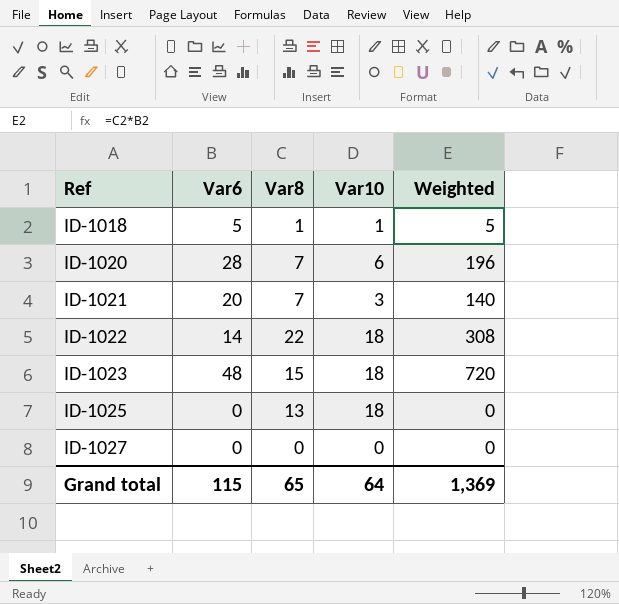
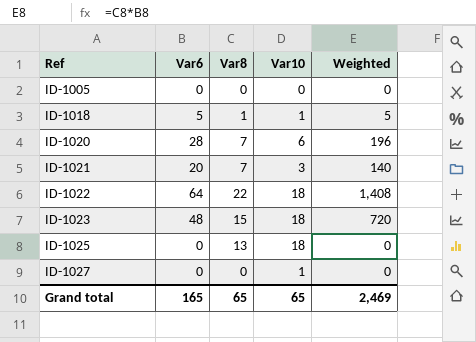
row ID-1005: none -> 0 | 0 | 0 | 0
ID-1022 | Var6: 14 -> 64
ID-1022 | Weighted: 308 -> 1,408
ID-1027 | Var10: 0 -> 1
Grand total | Var6: 115 -> 165
Grand total | Var10: 64 -> 65
Grand total | Weighted: 1,369 -> 2,469

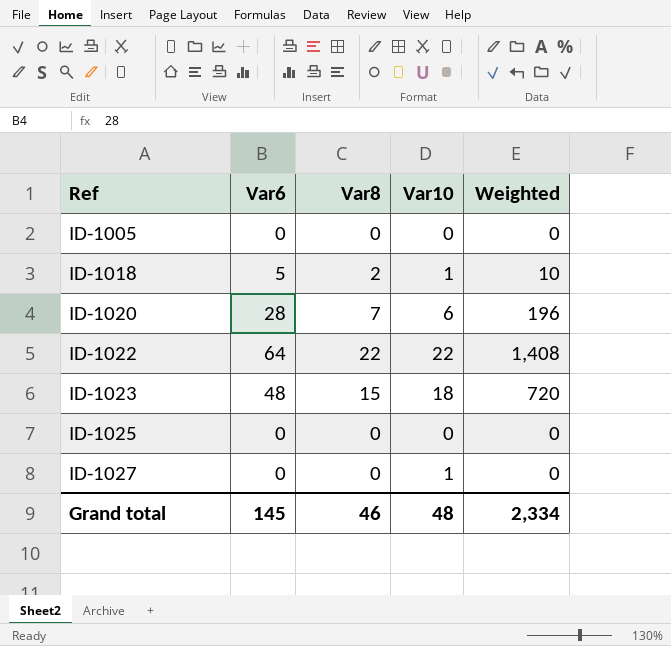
row ID-1021: 20 | 7 | 3 | 140 -> none
ID-1018 | Var8: 1 -> 2
ID-1018 | Weighted: 5 -> 10
ID-1022 | Var10: 18 -> 22
ID-1025 | Var8: 13 -> 0
ID-1025 | Var10: 18 -> 0
Grand total | Var6: 165 -> 145
Grand total | Var8: 65 -> 46
Grand total | Var10: 65 -> 48
Grand total | Weighted: 2,469 -> 2,334

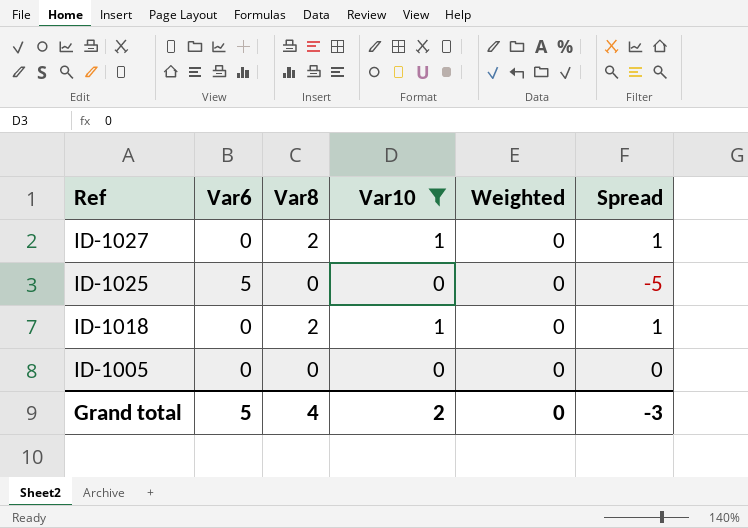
filter: none -> Var10 <= 1
row order: Ref ascending -> Ref descending
column Spread | formula: none -> [Var10] - [Var6]
ID-1027 | Var8: 0 -> 2
ID-1025 | Var6: 0 -> 5
ID-1018 | Var6: 5 -> 0
ID-1018 | Weighted: 10 -> 0
Grand total | Var6: 145 -> 5
Grand total | Var8: 46 -> 4
Grand total | Var10: 48 -> 2
Grand total | Weighted: 2,334 -> 0

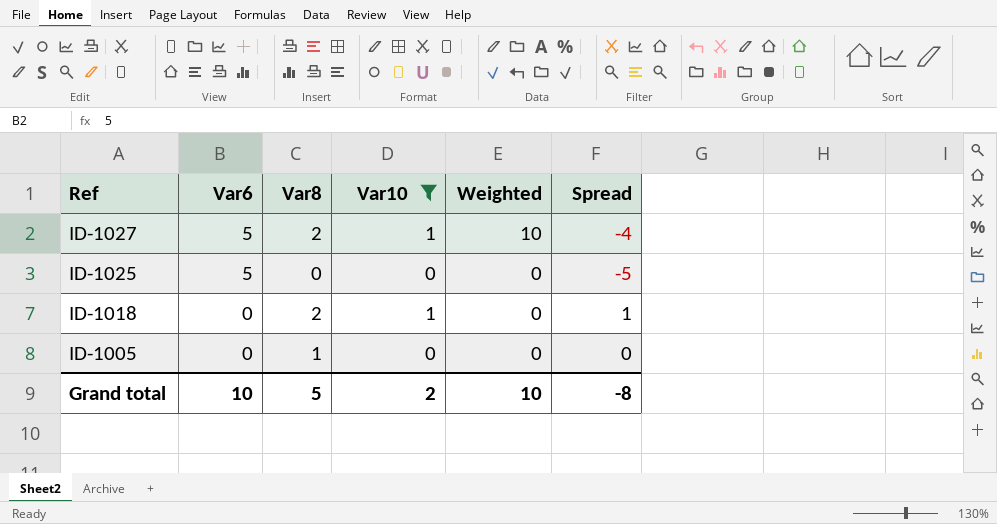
ID-1027 | Var6: 0 -> 5
ID-1027 | Weighted: 0 -> 10
ID-1027 | Spread: 1 -> -4
ID-1005 | Var8: 0 -> 1
Grand total | Var6: 5 -> 10
Grand total | Var8: 4 -> 5
Grand total | Weighted: 0 -> 10
Grand total | Spread: -3 -> -8

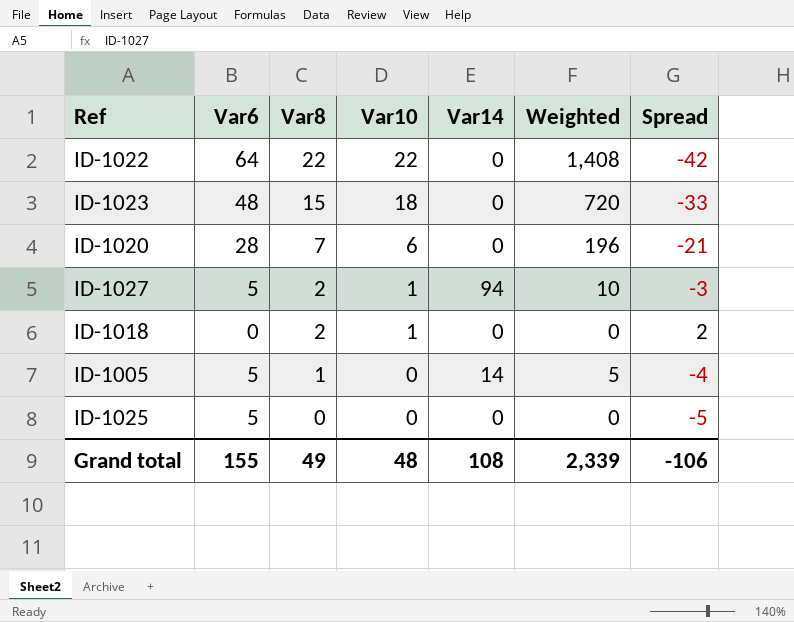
filter: Var10 <= 1 -> none
row order: Ref descending -> Var8 descending
column Var14 | position: none -> 5
column Spread | formula: [Var10] - [Var6] -> [Var8] - [Var6]
ID-1005 | Var6: 0 -> 5
ID-1005 | Weighted: 0 -> 5
Grand total | Var6: 10 -> 155
Grand total | Var8: 5 -> 49
Grand total | Var10: 2 -> 48
Grand total | Weighted: 10 -> 2,339
Grand total | Spread: -8 -> -106

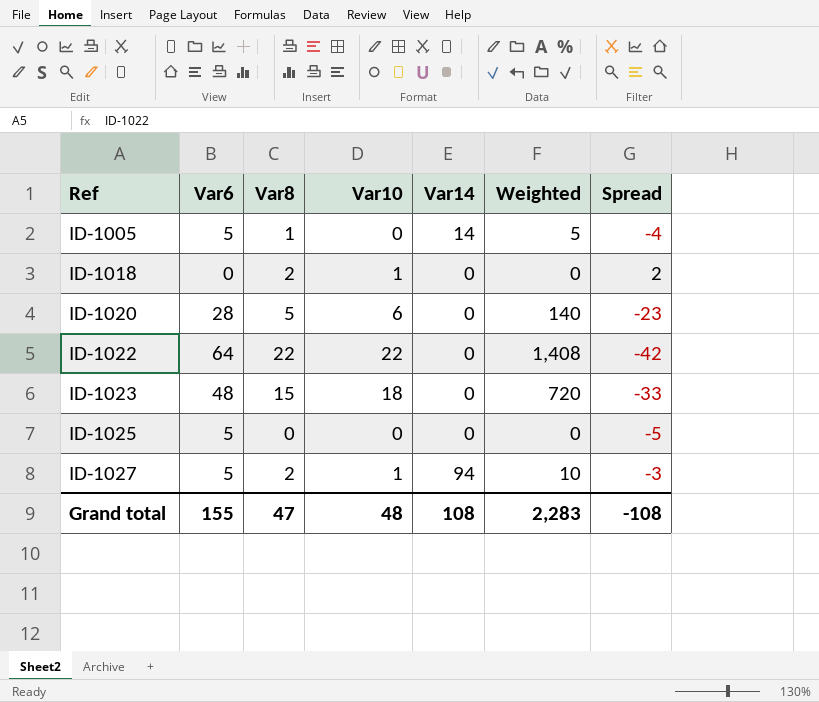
row order: Var8 descending -> Ref ascending
ID-1020 | Var8: 7 -> 5
ID-1020 | Weighted: 196 -> 140
ID-1020 | Spread: -21 -> -23
Grand total | Var8: 49 -> 47
Grand total | Weighted: 2,339 -> 2,283
Grand total | Spread: -106 -> -108

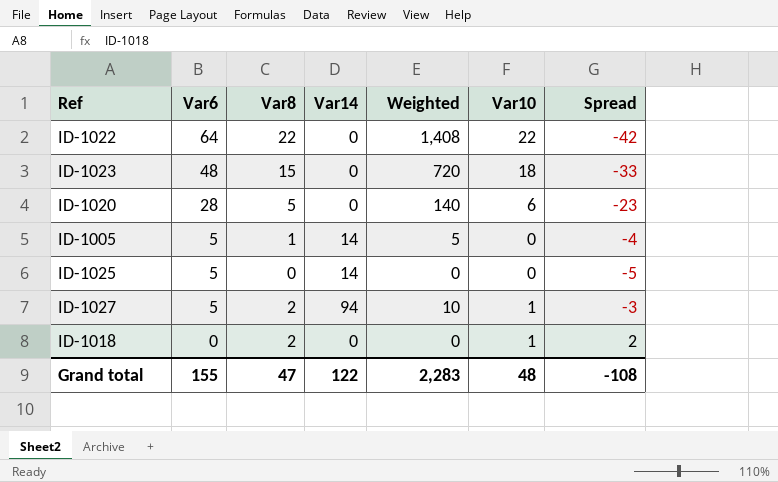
row order: Ref ascending -> Var6 descending
column Var10 | position: 4 -> 6
ID-1025 | Var14: 0 -> 14
Grand total | Var14: 108 -> 122

